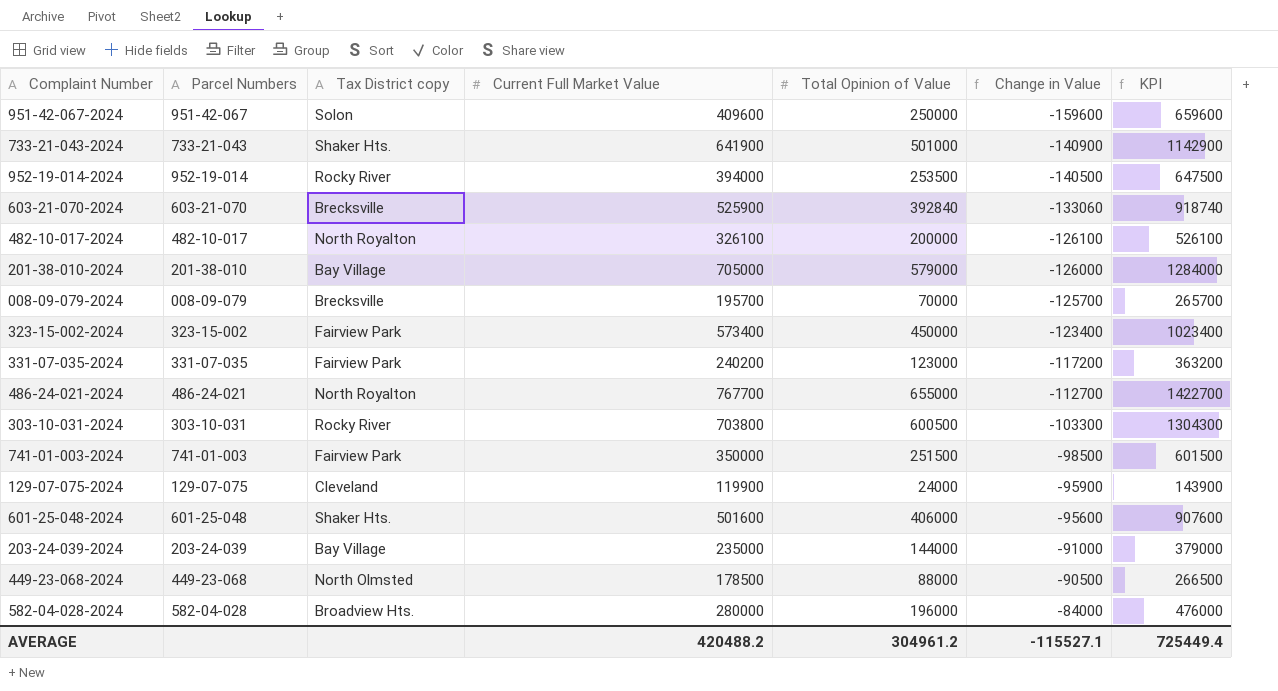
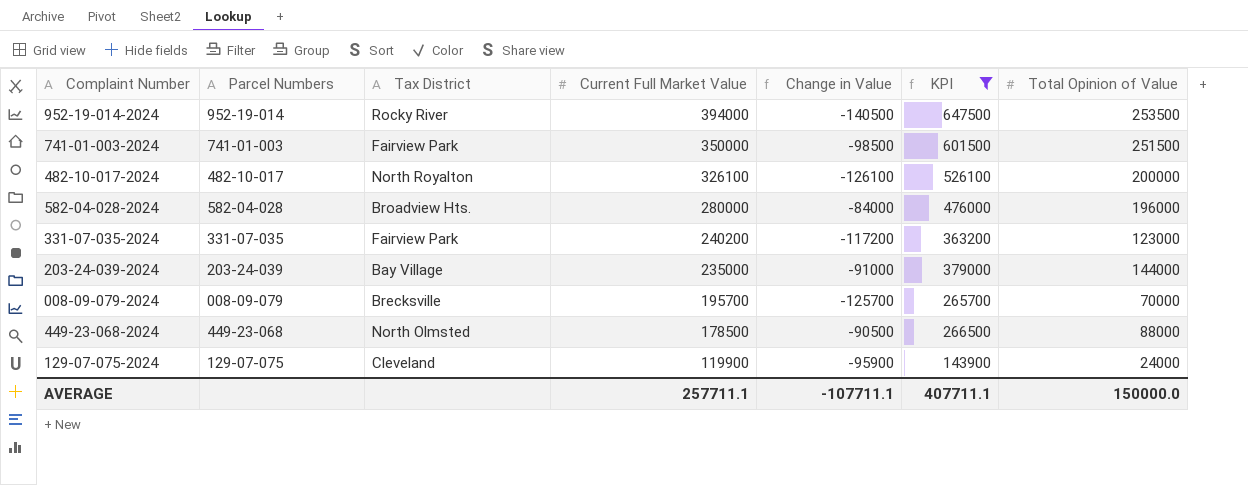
filter: none -> KPI <= 647500
row order: Change in Value ascending -> Current Full Market Value descending
column name: Tax District copy -> Tax District
column Total Opinion of Value | position: 5 -> 7
AVERAGE | Current Full Market Value: 420488.2 -> 257711.1
AVERAGE | Change in Value: -115527.1 -> -107711.1
AVERAGE | KPI: 725449.4 -> 407711.1
AVERAGE | Total Opinion of Value: 304961.2 -> 150000.0

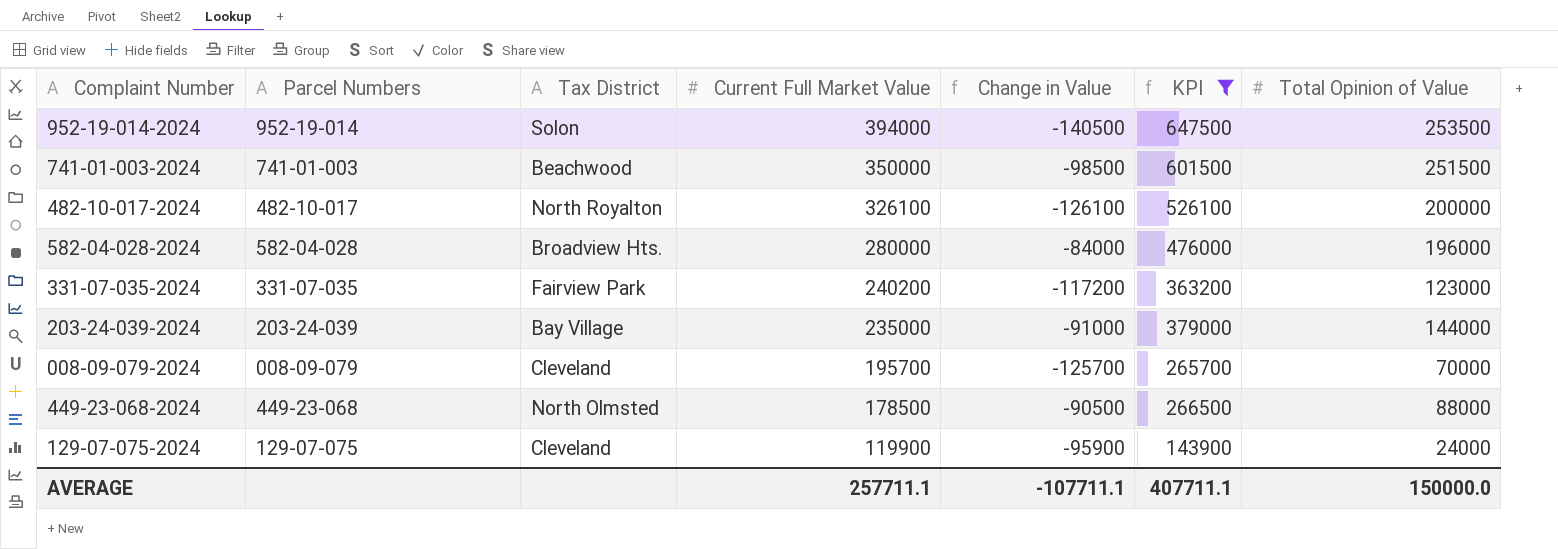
952-19-014-2024 | Tax District: Rocky River -> Solon
741-01-003-2024 | Tax District: Fairview Park -> Beachwood
008-09-079-2024 | Tax District: Brecksville -> Cleveland

